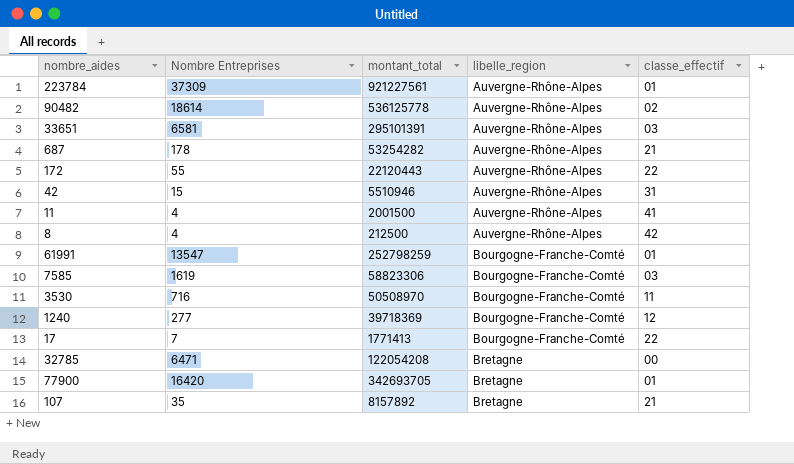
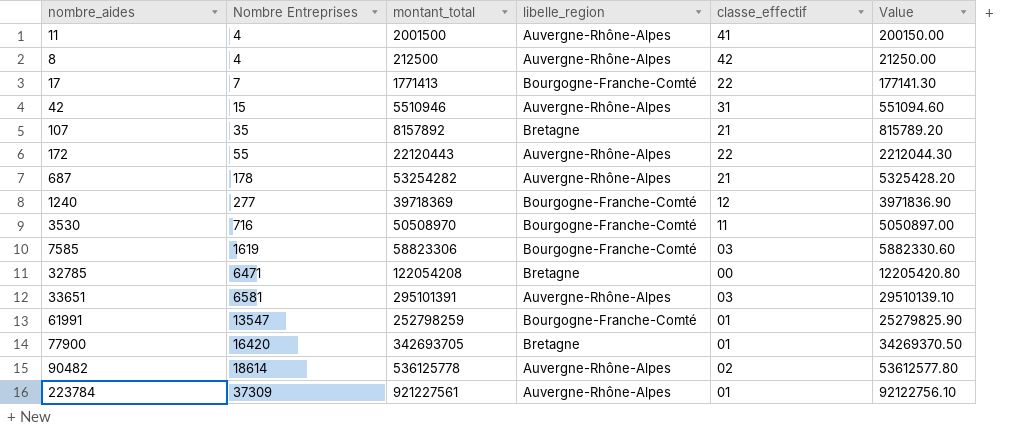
row order: libelle_region ascending -> Nombre Entreprises ascending
column Value | formula: none -> [montant_total] * 0.1

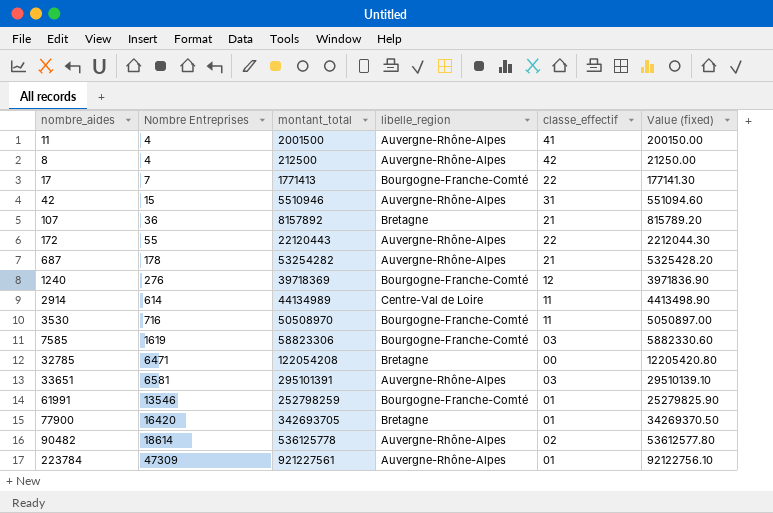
column name: Value -> Value (fixed)
107 | Nombre Entreprises: 35 -> 36
1240 | Nombre Entreprises: 277 -> 276
row 2914: none -> 614 | 44134989 | Centre-Val de Loire | 11 | 4413498.90
61991 | Nombre Entreprises: 13547 -> 13546
223784 | Nombre Entreprises: 37309 -> 47309

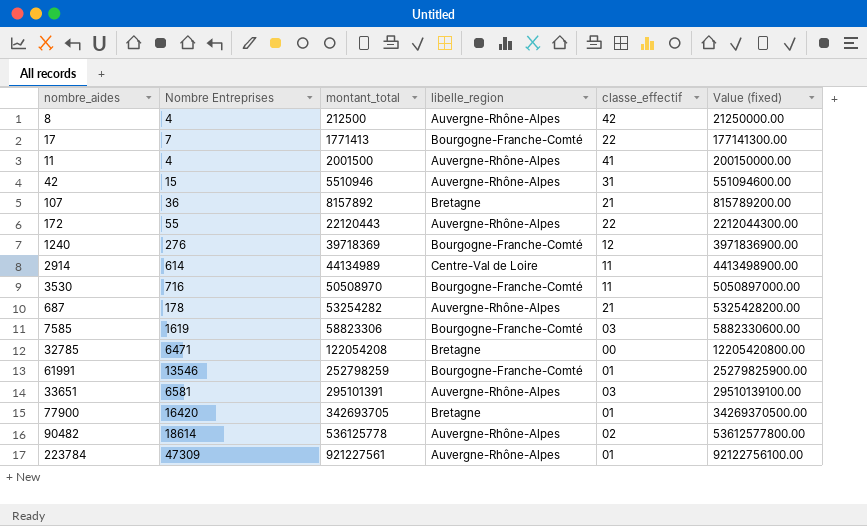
row order: Nombre Entreprises ascending -> montant_total ascending
column Value (fixed) | formula: [montant_total] * 0.1 -> [montant_total] * 100

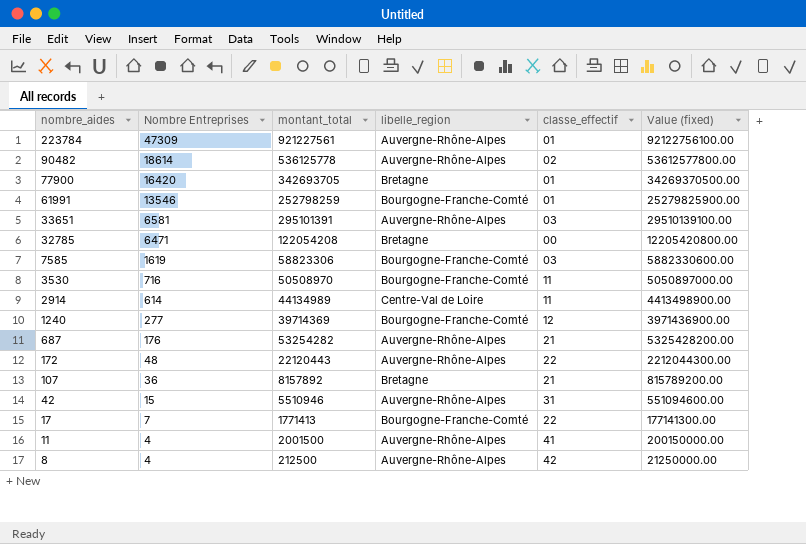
row order: montant_total ascending -> nombre_aides descending
1240 | Nombre Entreprises: 276 -> 277
1240 | montant_total: 39718369 -> 39714369
1240 | Value (fixed): 3971836900.00 -> 3971436900.00
687 | Nombre Entreprises: 178 -> 176
172 | Nombre Entreprises: 55 -> 48

